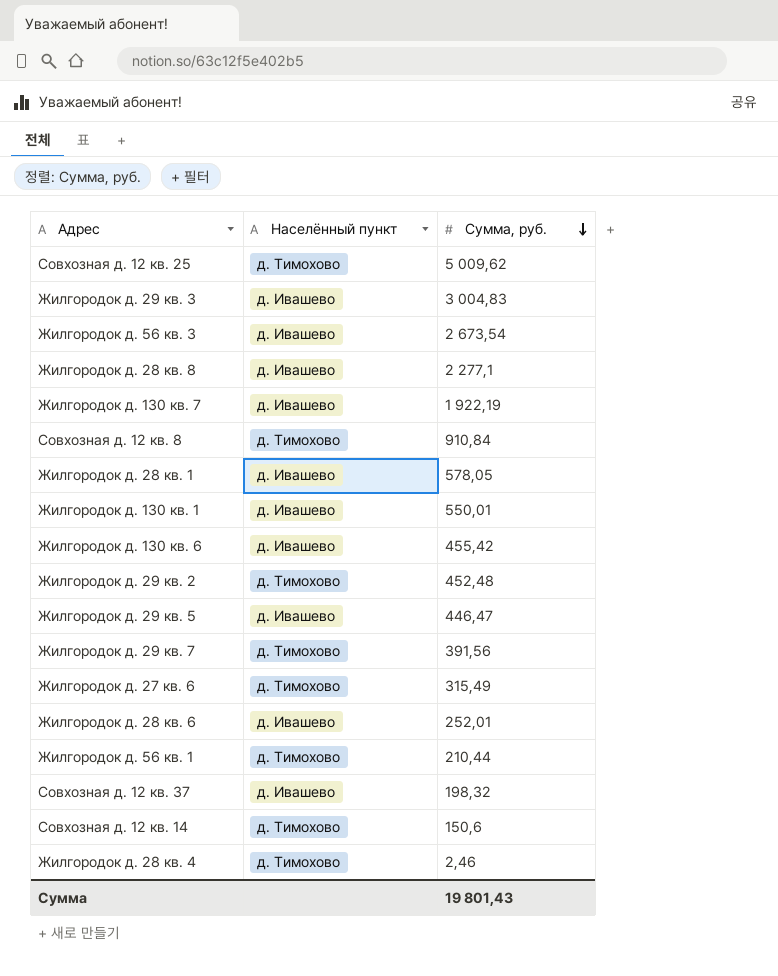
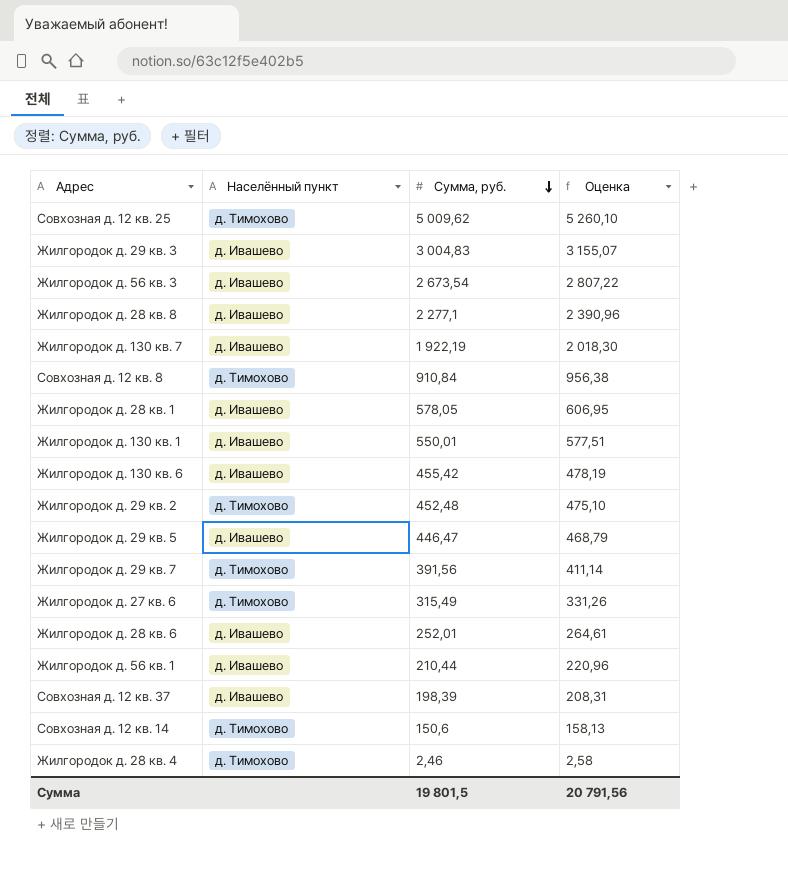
column Оценка | formula: none -> [Сумма, руб.] * 1,05
Жилгородок д. 56 кв. 1 | Населённый пункт: д. Тимохово -> д. Ивашево
Совхозная д. 12 кв. 37 | Сумма, руб.: 198,32 -> 198,39
Сумма | Сумма, руб.: 19 801,43 -> 19 801,5

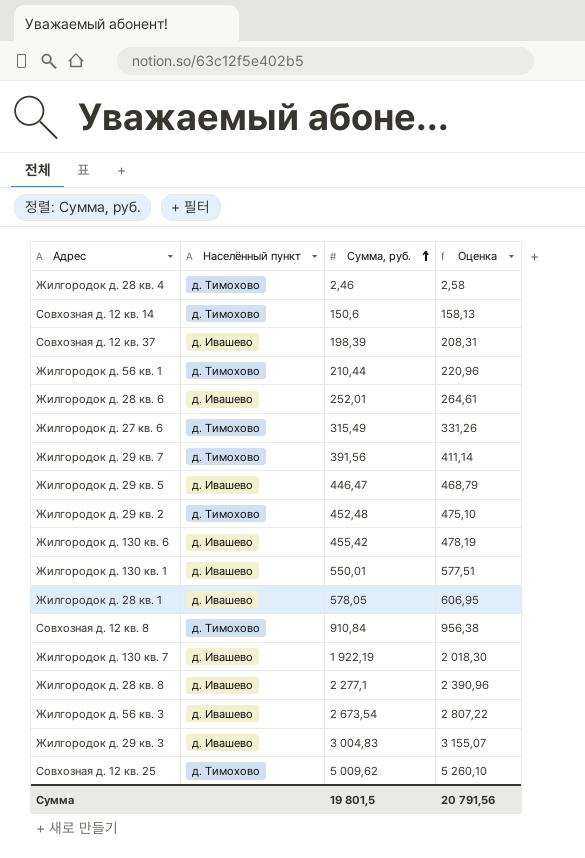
row order: Сумма, руб. descending -> Сумма, руб. ascending
Жилгородок д. 56 кв. 1 | Населённый пункт: д. Ивашево -> д. Тимохово

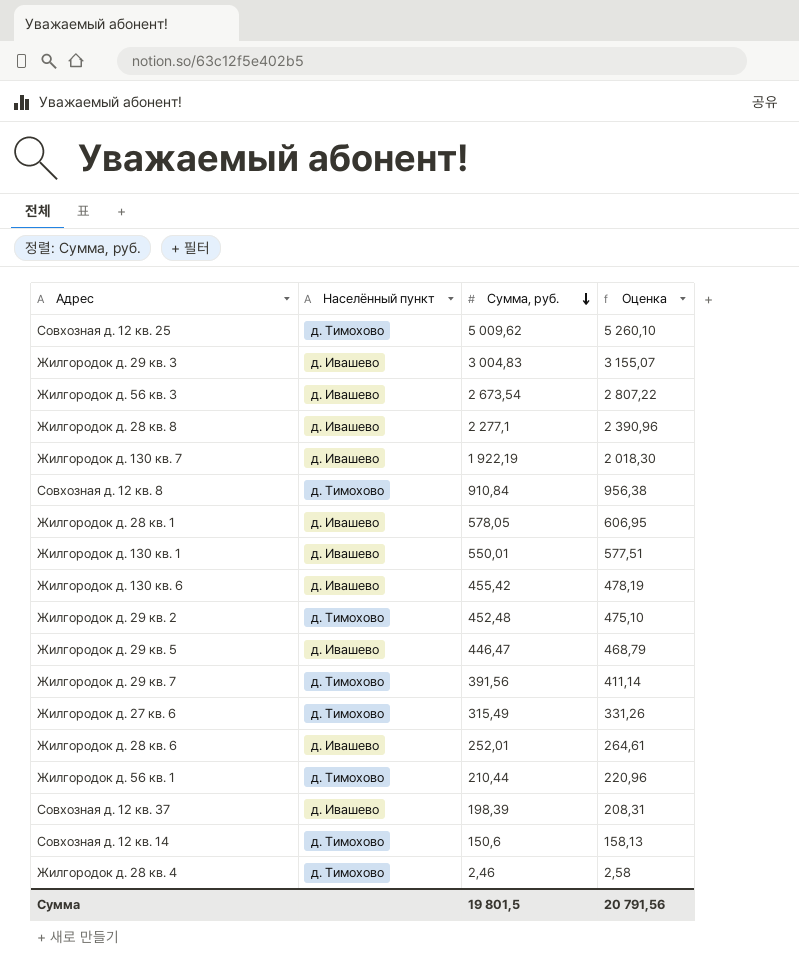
row order: Сумма, руб. ascending -> Сумма, руб. descending

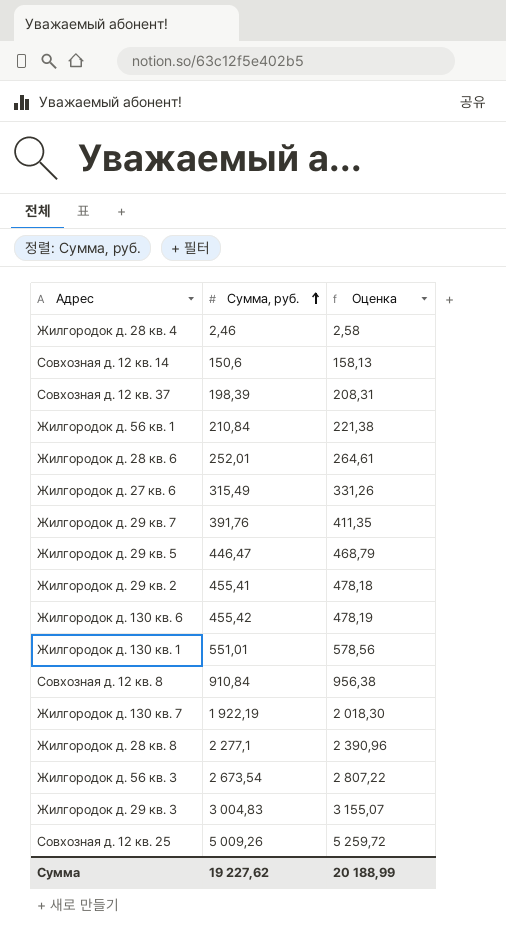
row order: Сумма, руб. descending -> Сумма, руб. ascending
column Населённый пункт | position: 2 -> none
row Жилгородок д. 28 кв. 1: д. Ивашево | 578,05 | 606,95 -> none
Жилгородок д. 56 кв. 1 | Сумма, руб.: 210,44 -> 210,84
Жилгородок д. 56 кв. 1 | Оценка: 220,96 -> 221,38
Жилгородок д. 29 кв. 7 | Сумма, руб.: 391,56 -> 391,76
Жилгородок д. 29 кв. 7 | Оценка: 411,14 -> 411,35
Жилгородок д. 29 кв. 2 | Сумма, руб.: 452,48 -> 455,41
Жилгородок д. 29 кв. 2 | Оценка: 475,10 -> 478,18
Жилгородок д. 130 кв. 1 | Сумма, руб.: 550,01 -> 551,01
Жилгородок д. 130 кв. 1 | Оценка: 577,51 -> 578,56
Совхозная д. 12 кв. 25 | Сумма, руб.: 5 009,62 -> 5 009,26
Совхозная д. 12 кв. 25 | Оценка: 5 260,10 -> 5 259,72
Сумма | Сумма, руб.: 19 801,5 -> 19 227,62
Сумма | Оценка: 20 791,56 -> 20 188,99

